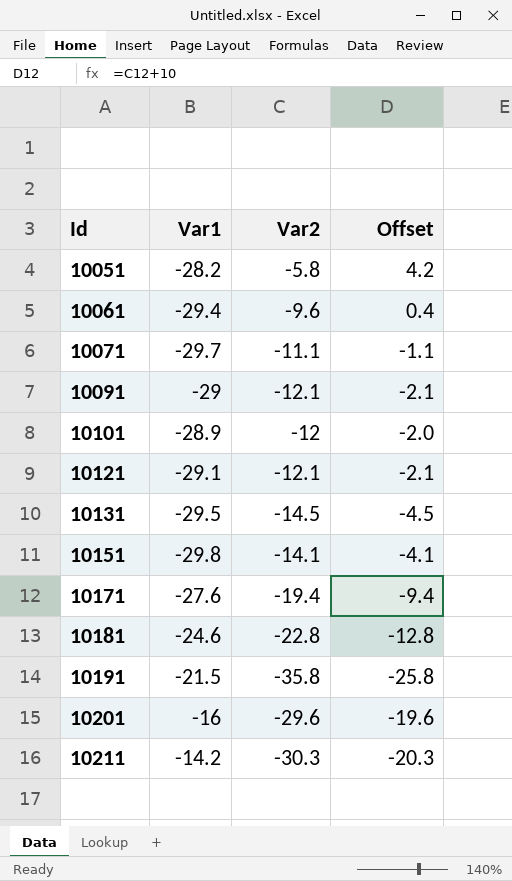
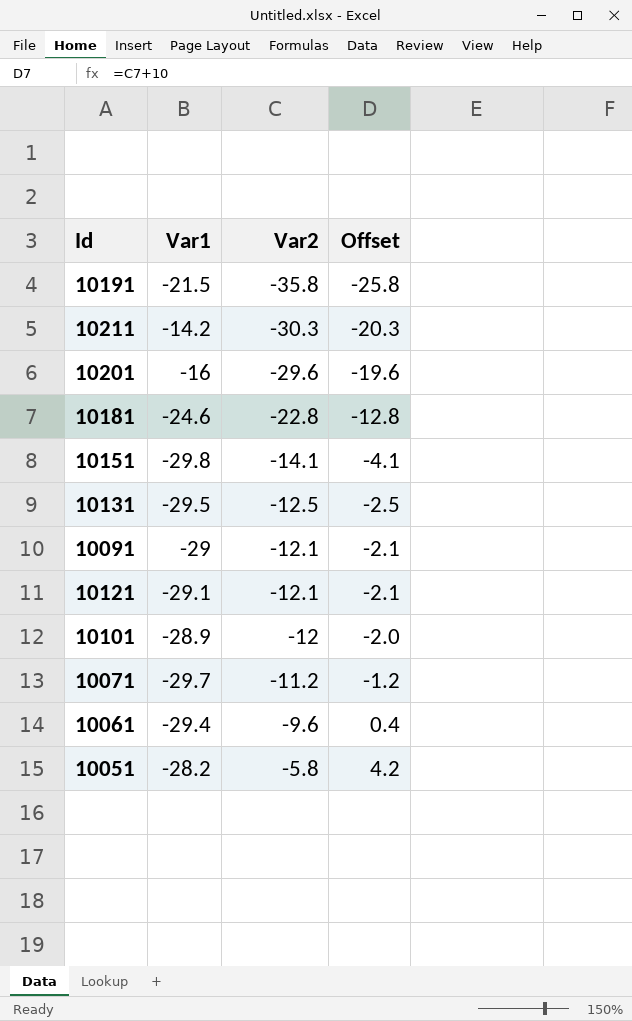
row order: Id ascending -> Var2 ascending
row 10171: -27.6 | -19.4 | -9.4 -> none
10131 | Var2: -14.5 -> -12.5
10131 | Offset: -4.5 -> -2.5
10071 | Var2: -11.1 -> -11.2
10071 | Offset: -1.1 -> -1.2

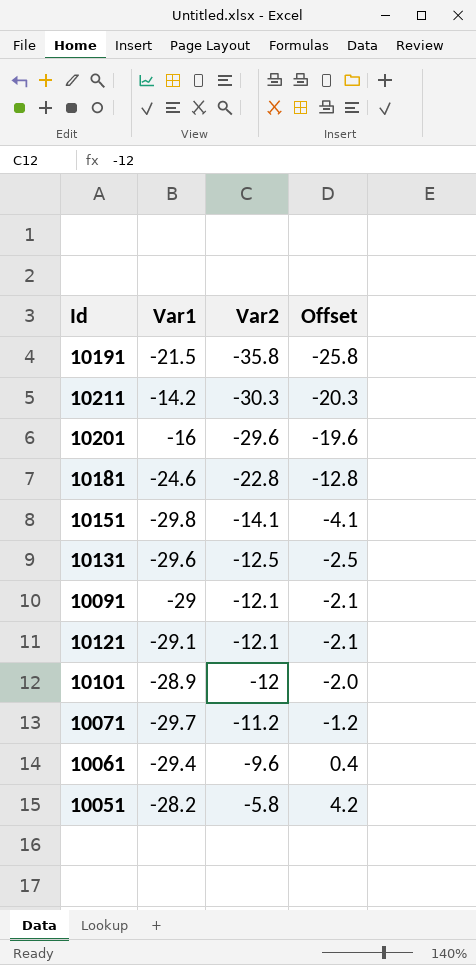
10131 | Var1: -29.5 -> -29.6

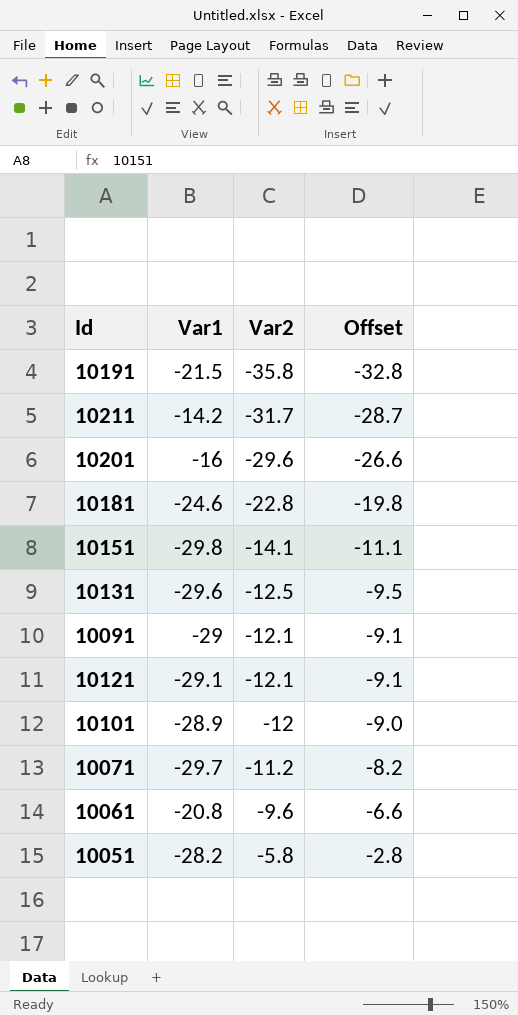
column Offset | formula: [Var2] + 10 -> [Var2] + 3
10211 | Var2: -30.3 -> -31.7
10061 | Var1: -29.4 -> -20.8

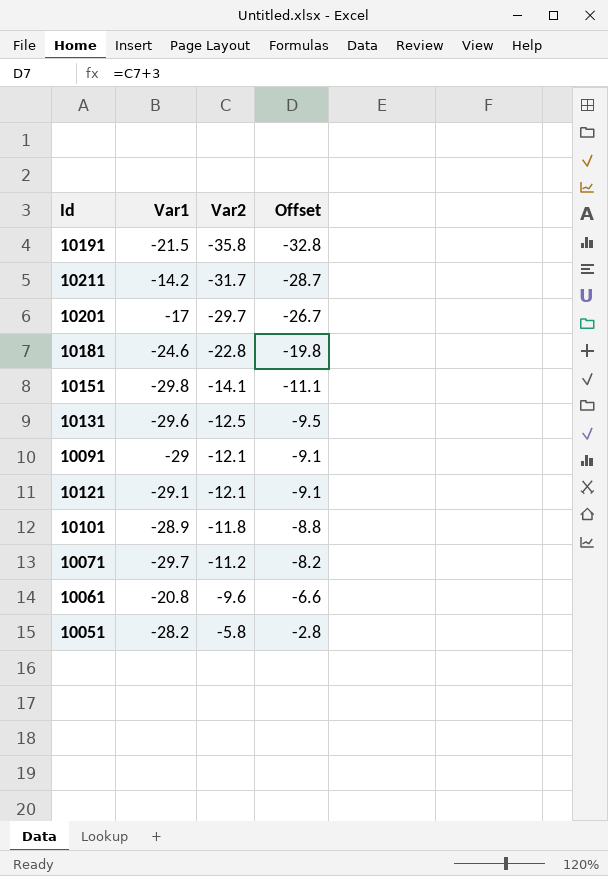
10201 | Var1: -16 -> -17
10201 | Var2: -29.6 -> -29.7
10201 | Offset: -26.6 -> -26.7
10101 | Var2: -12 -> -11.8
10101 | Offset: -9.0 -> -8.8

